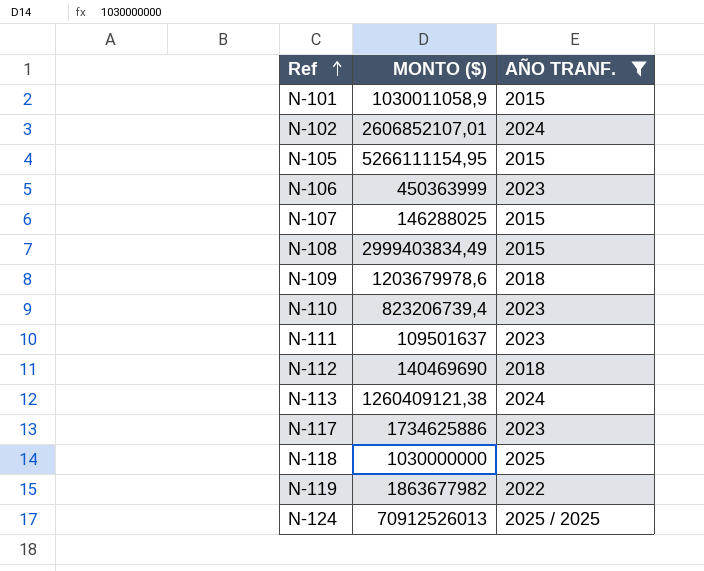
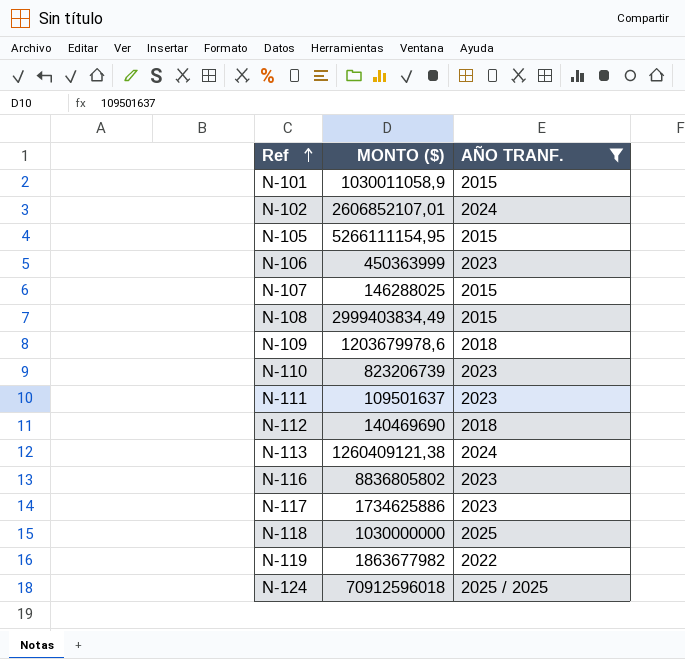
N-110 | MONTO ($): 823206739,4 -> 823206739
row N-116: none -> 8836805802 | 2023
N-124 | MONTO ($): 70912526013 -> 70912596018

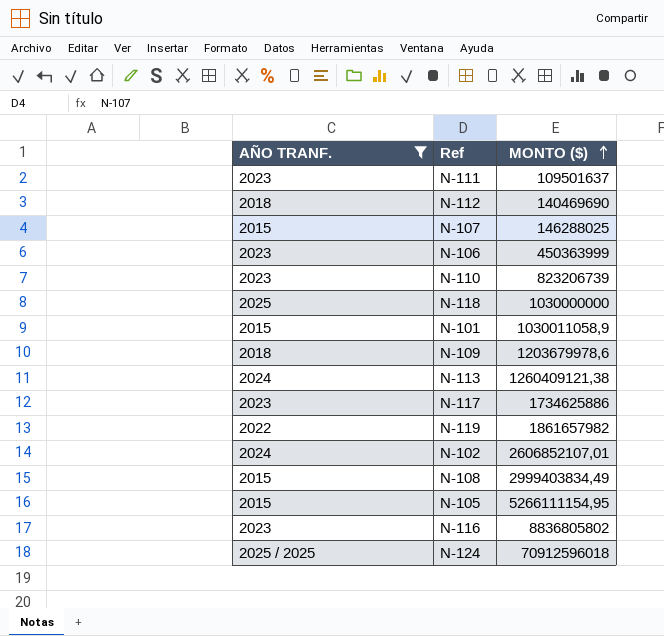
row order: Ref ascending -> MONTO ($) ascending
column AÑO TRANF. | position: 3 -> 1
N-119 | MONTO ($): 1863677982 -> 1861657982

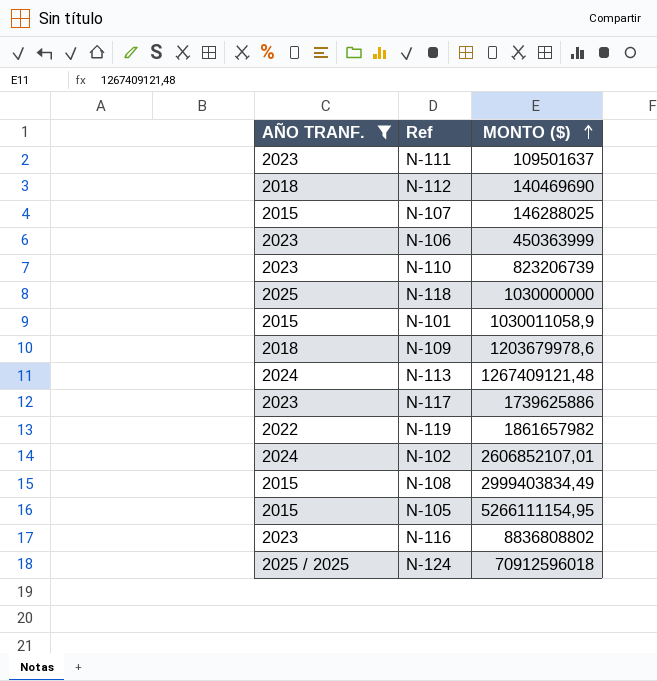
N-113 | MONTO ($): 1260409121,38 -> 1267409121,48
N-117 | MONTO ($): 1734625886 -> 1739625886
N-116 | MONTO ($): 8836805802 -> 8836808802

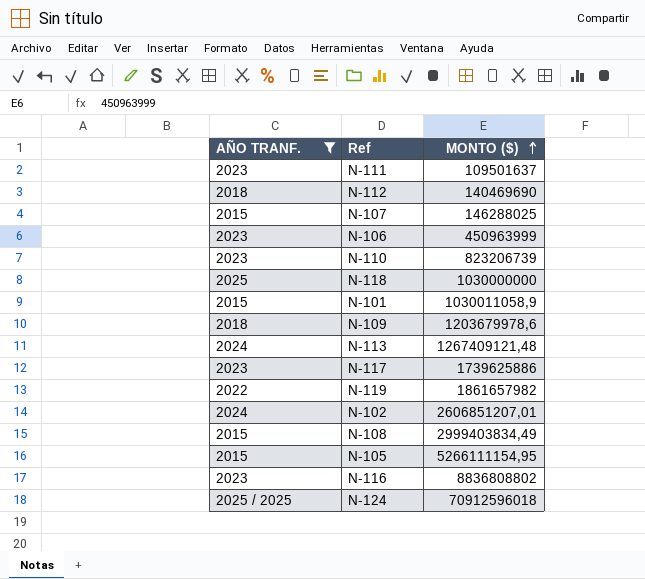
N-106 | MONTO ($): 450363999 -> 450963999
N-102 | MONTO ($): 2606852107,01 -> 2606851207,01

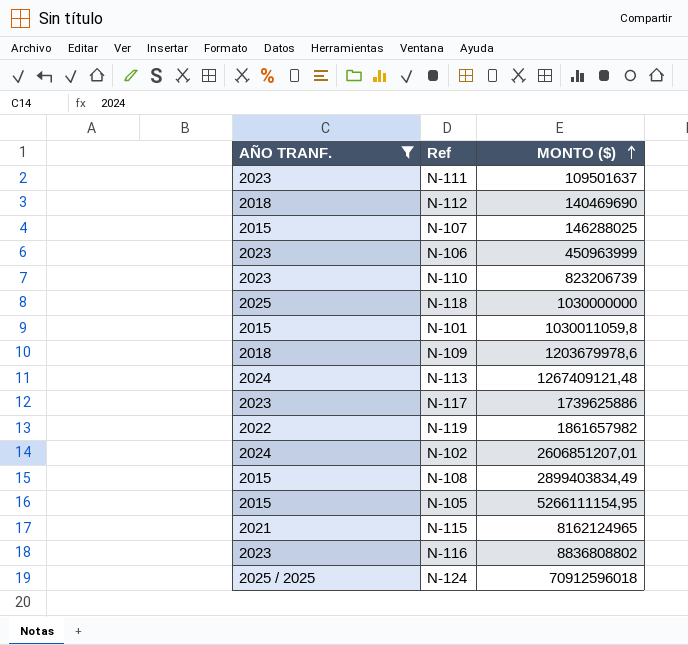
N-101 | MONTO ($): 1030011058,9 -> 1030011059,8
N-108 | MONTO ($): 2999403834,49 -> 2899403834,49
row N-115: none -> 2021 | 8162124965

